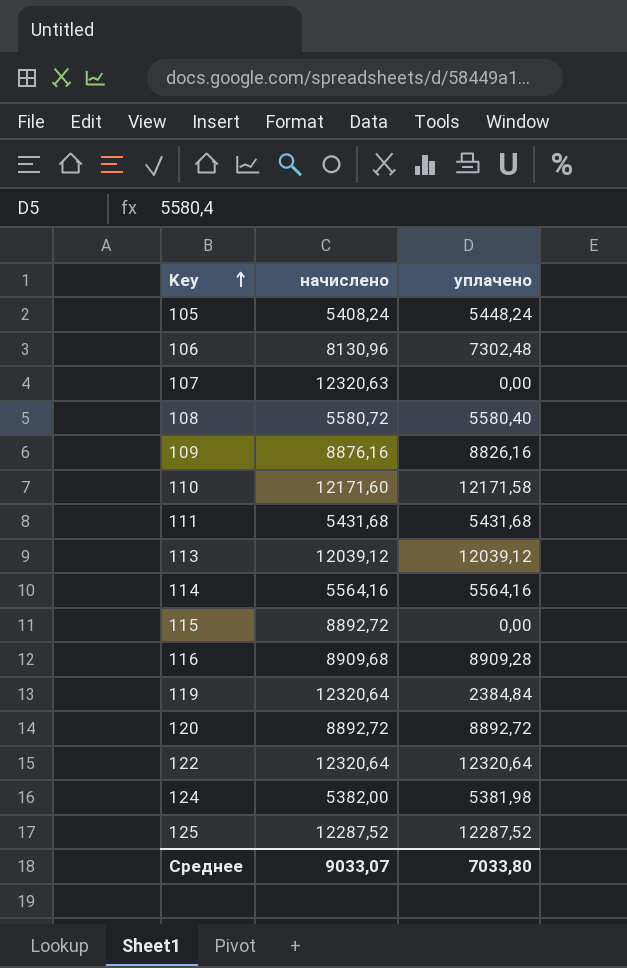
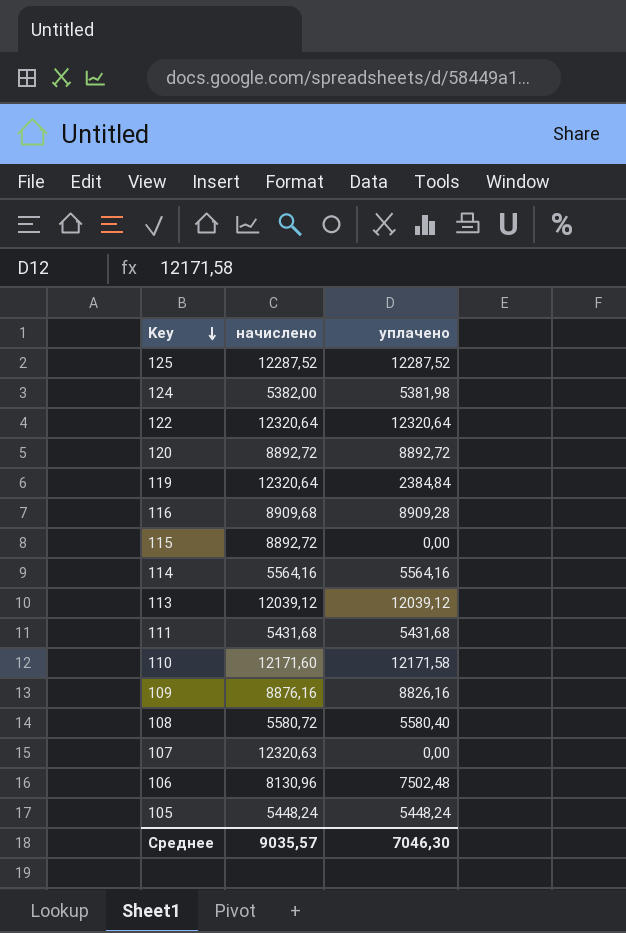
row order: Key ascending -> Key descending
106 | уплачено: 7302,48 -> 7502,48
105 | начислено: 5408,24 -> 5448,24
Среднее | начислено: 9033,07 -> 9035,57
Среднее | уплачено: 7033,80 -> 7046,30

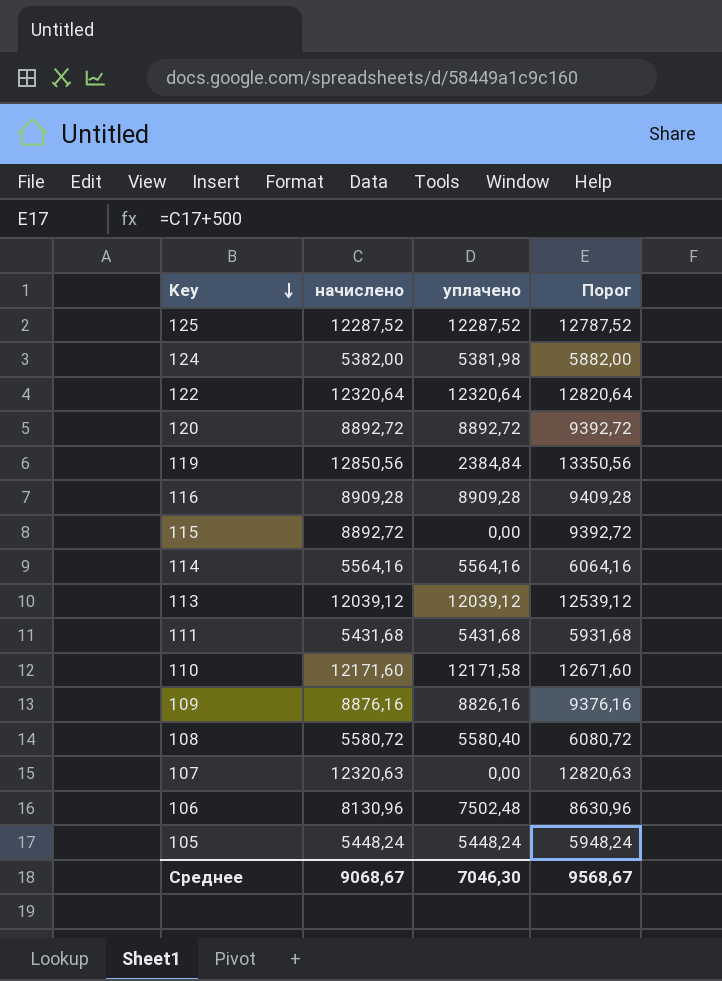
column Порог | formula: none -> [начислено] + 500
119 | начислено: 12320,64 -> 12850,56
116 | начислено: 8909,68 -> 8909,28
Среднее | начислено: 9035,57 -> 9068,67

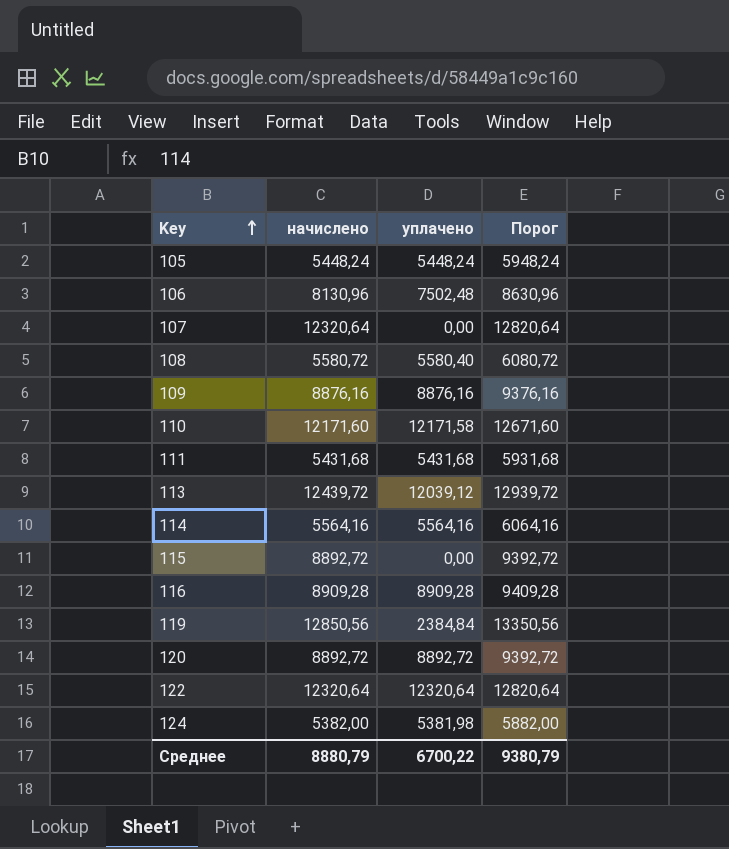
row order: Key descending -> Key ascending
row 125: 12287,52 | 12287,52 | 12787,52 -> none
107 | начислено: 12320,63 -> 12320,64
107 | Порог: 12820,63 -> 12820,64
109 | уплачено: 8826,16 -> 8876,16
113 | начислено: 12039,12 -> 12439,72
113 | Порог: 12539,12 -> 12939,72
Среднее | начислено: 9068,67 -> 8880,79
Среднее | уплачено: 7046,30 -> 6700,22
Среднее | Порог: 9568,67 -> 9380,79

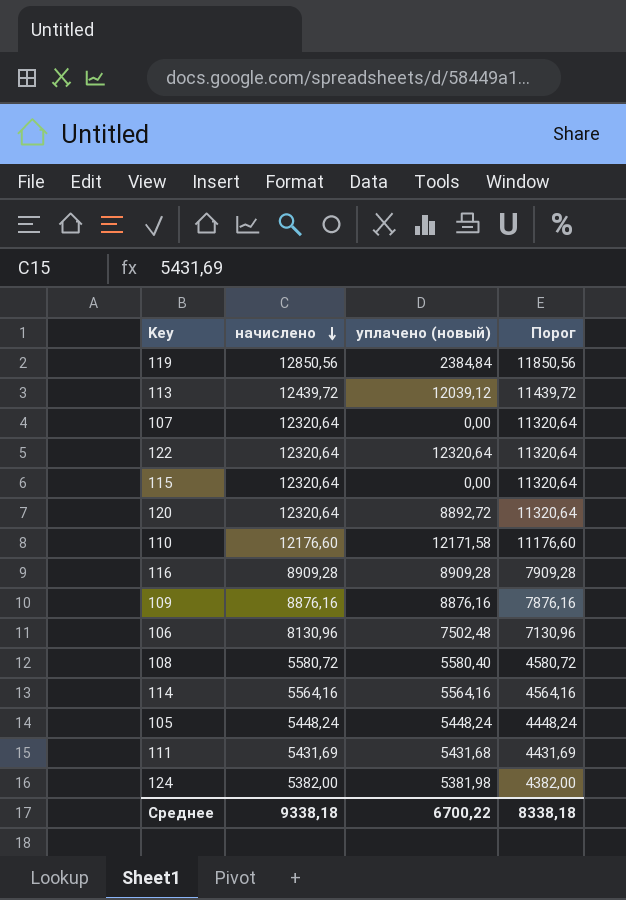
row order: Key ascending -> начислено descending
column name: уплачено -> уплачено (новый)
column Порог | formula: [начислено] + 500 -> [начислено] - 1000
115 | начислено: 8892,72 -> 12320,64
120 | начислено: 8892,72 -> 12320,64
110 | начислено: 12171,60 -> 12176,60
111 | начислено: 5431,68 -> 5431,69
Среднее | начислено: 8880,79 -> 9338,18
Среднее | Порог: 9380,79 -> 8338,18

